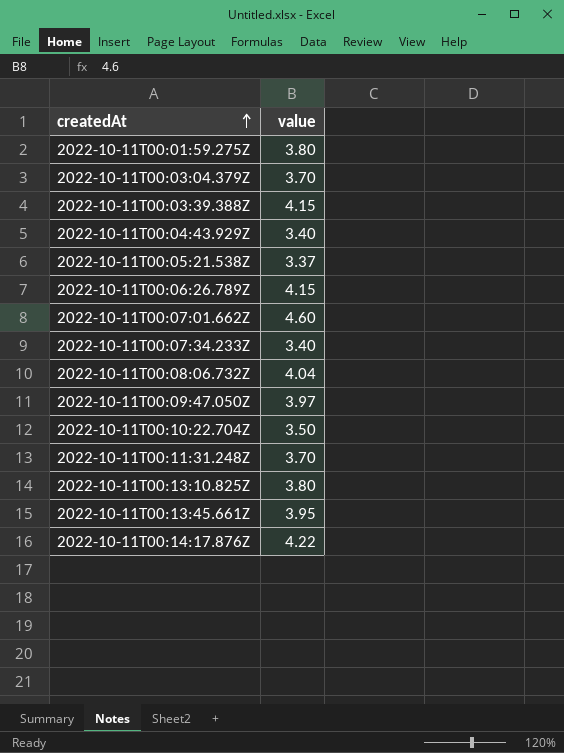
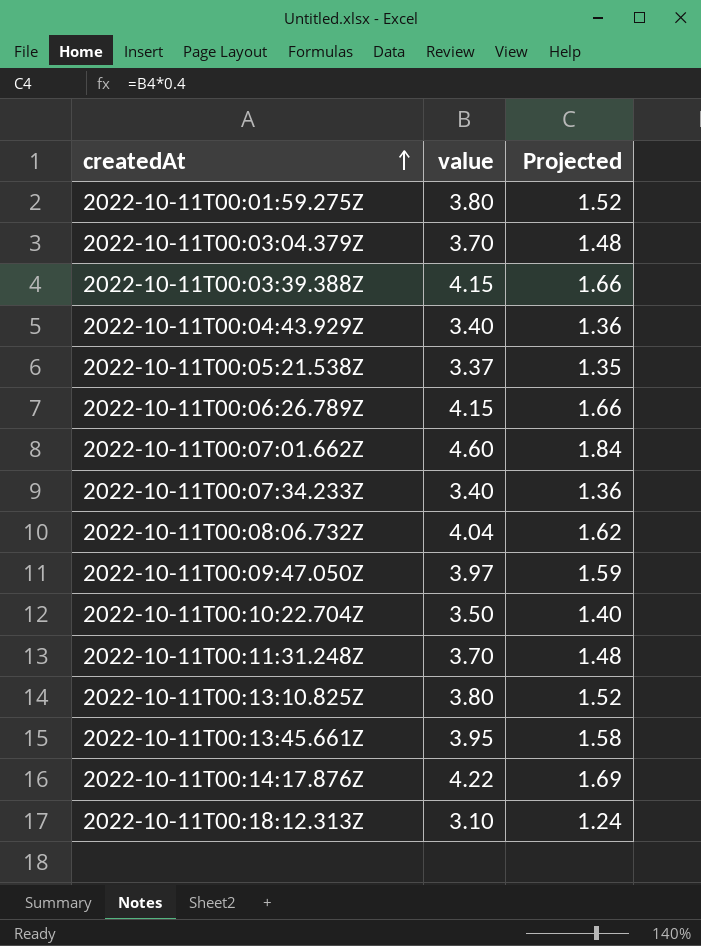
column Projected | formula: none -> [value] * 0.4
row 2022-10-11T00:18:12.313Z: none -> 3.10 | 1.24

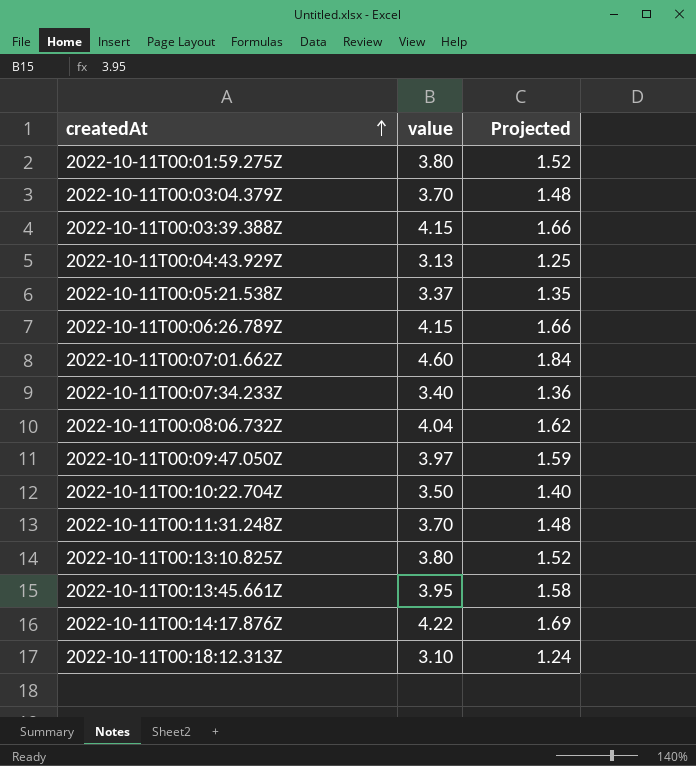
2022-10-11T00:04:43.929Z | value: 3.40 -> 3.13
2022-10-11T00:04:43.929Z | Projected: 1.36 -> 1.25

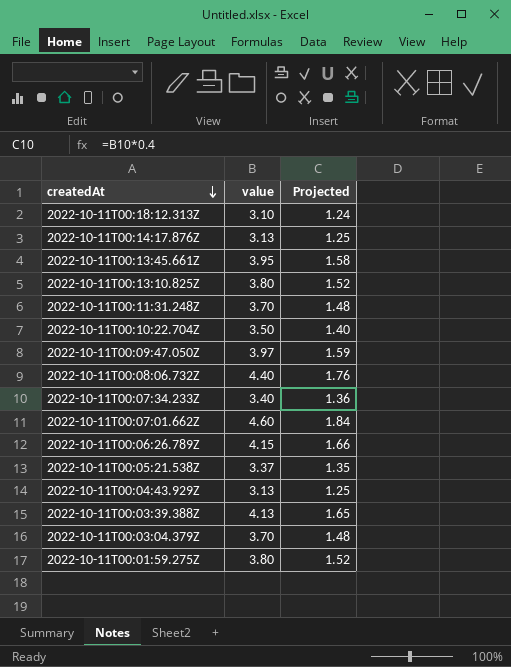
row order: createdAt ascending -> createdAt descending
2022-10-11T00:14:17.876Z | value: 4.22 -> 3.13
2022-10-11T00:14:17.876Z | Projected: 1.69 -> 1.25
2022-10-11T00:08:06.732Z | value: 4.04 -> 4.40
2022-10-11T00:08:06.732Z | Projected: 1.62 -> 1.76
2022-10-11T00:03:39.388Z | value: 4.15 -> 4.13
2022-10-11T00:03:39.388Z | Projected: 1.66 -> 1.65

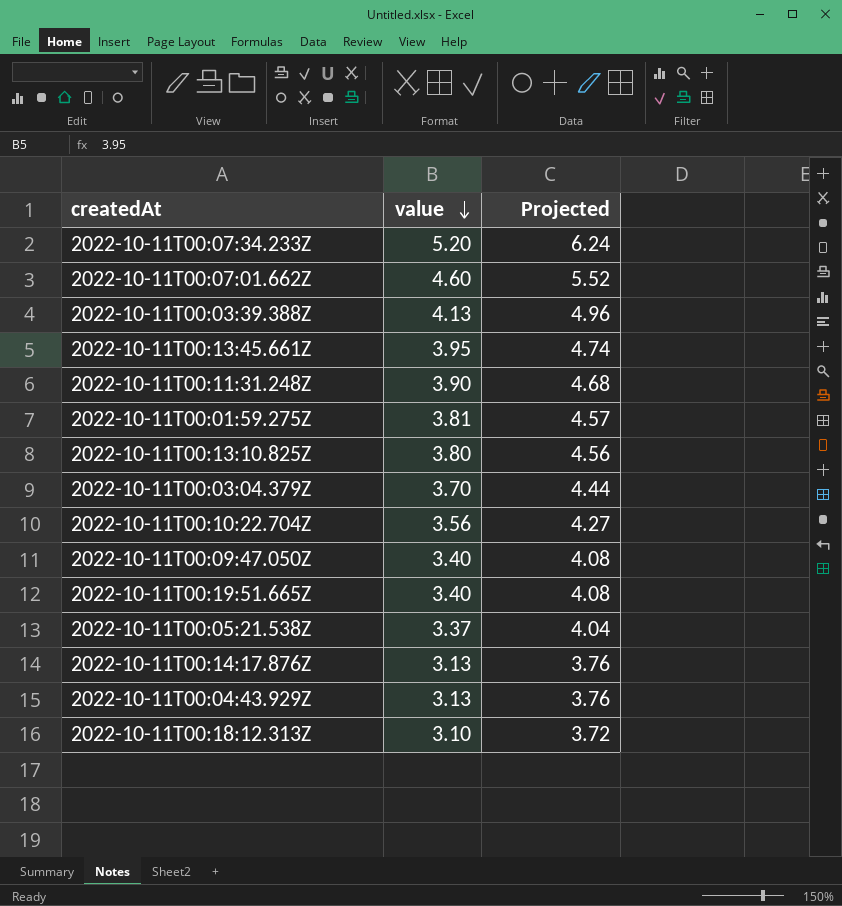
row order: createdAt descending -> value descending
column Projected | formula: [value] * 0.4 -> [value] * 1.2
row 2022-10-11T00:08:06.732Z: 4.40 | 1.76 -> none
row 2022-10-11T00:06:26.789Z: 4.15 | 1.66 -> none
2022-10-11T00:07:34.233Z | value: 3.40 -> 5.20
2022-10-11T00:11:31.248Z | value: 3.70 -> 3.90
2022-10-11T00:01:59.275Z | value: 3.80 -> 3.81
2022-10-11T00:10:22.704Z | value: 3.50 -> 3.56
2022-10-11T00:09:47.050Z | value: 3.97 -> 3.40
row 2022-10-11T00:19:51.665Z: none -> 3.40 | 4.08

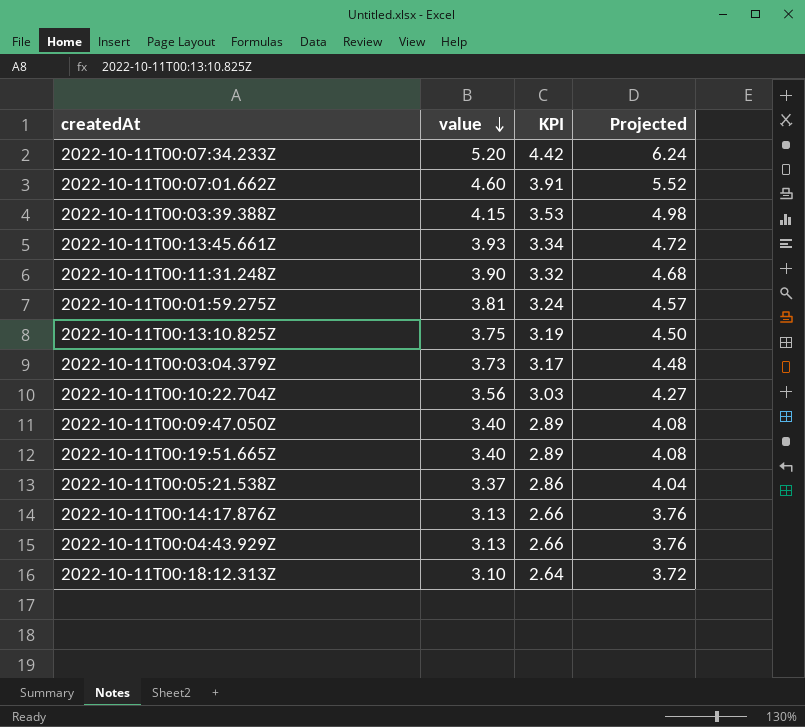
column KPI | formula: none -> [value] * 0.85
2022-10-11T00:03:39.388Z | value: 4.13 -> 4.15
2022-10-11T00:03:39.388Z | Projected: 4.96 -> 4.98
2022-10-11T00:13:45.661Z | value: 3.95 -> 3.93
2022-10-11T00:13:45.661Z | Projected: 4.74 -> 4.72
2022-10-11T00:13:10.825Z | value: 3.80 -> 3.75
2022-10-11T00:13:10.825Z | Projected: 4.56 -> 4.50
2022-10-11T00:03:04.379Z | value: 3.70 -> 3.73
2022-10-11T00:03:04.379Z | Projected: 4.44 -> 4.48

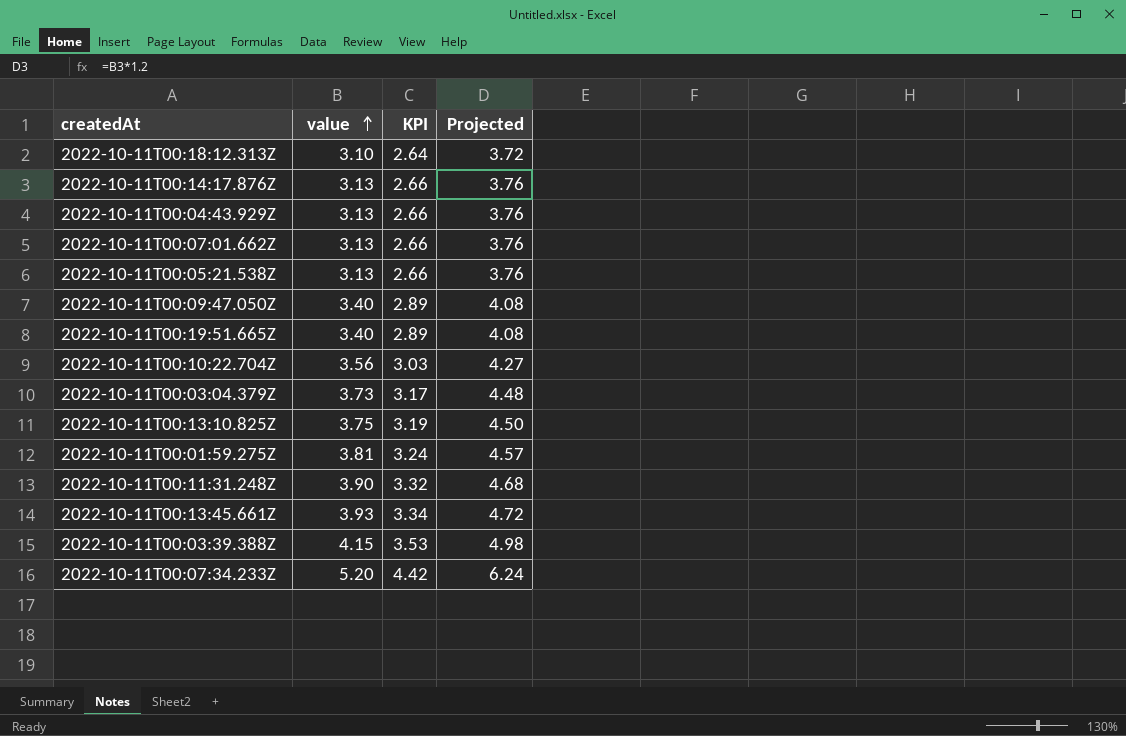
row order: value descending -> value ascending
2022-10-11T00:07:01.662Z | value: 4.60 -> 3.13
2022-10-11T00:07:01.662Z | KPI: 3.91 -> 2.66
2022-10-11T00:07:01.662Z | Projected: 5.52 -> 3.76
2022-10-11T00:05:21.538Z | value: 3.37 -> 3.13
2022-10-11T00:05:21.538Z | KPI: 2.86 -> 2.66
2022-10-11T00:05:21.538Z | Projected: 4.04 -> 3.76

